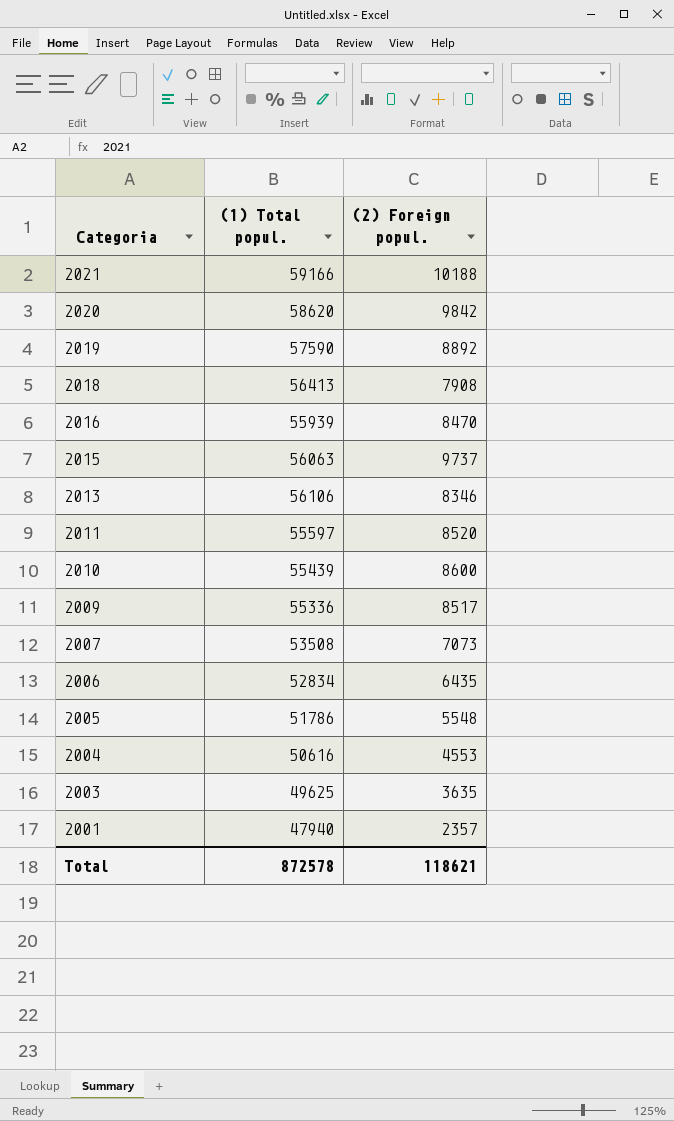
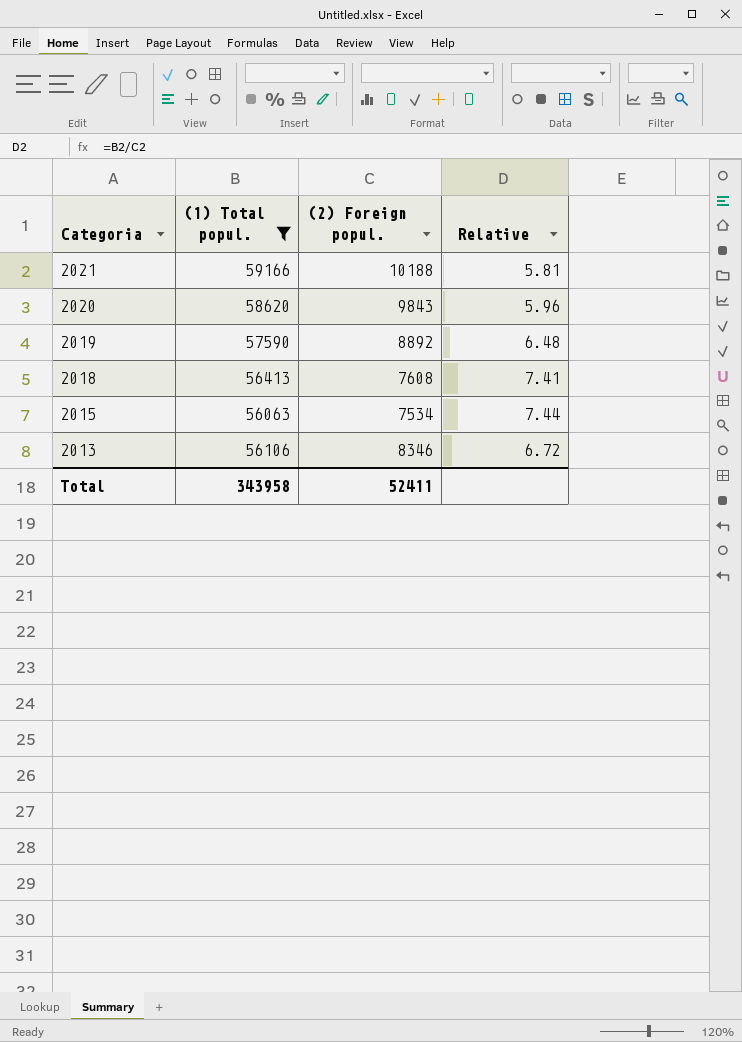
filter: none -> (1) Total popul. >= 56063
column Relative | formula: none -> [(1) Total popul.] / [(2) Foreign popul.]
2020 | (2) Foreign popul.: 9842 -> 9843
2018 | (2) Foreign popul.: 7908 -> 7608
2015 | (2) Foreign popul.: 9737 -> 7534
Total | (1) Total popul.: 872578 -> 343958
Total | (2) Foreign popul.: 118621 -> 52411

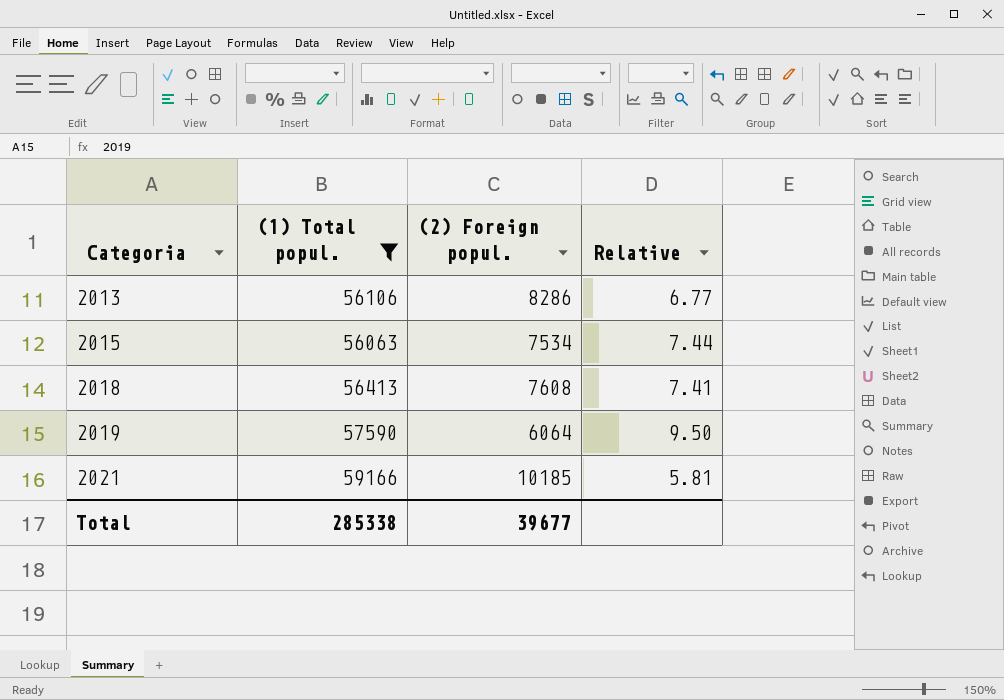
row order: Categoria descending -> Categoria ascending
row 2020: 58620 | 9843 | 5.96 -> none
2013 | (2) Foreign popul.: 8346 -> 8286
2013 | Relative: 6.72 -> 6.77
2019 | (2) Foreign popul.: 8892 -> 6064
2019 | Relative: 6.48 -> 9.50
2021 | (2) Foreign popul.: 10188 -> 10185
Total | (1) Total popul.: 343958 -> 285338
Total | (2) Foreign popul.: 52411 -> 39677

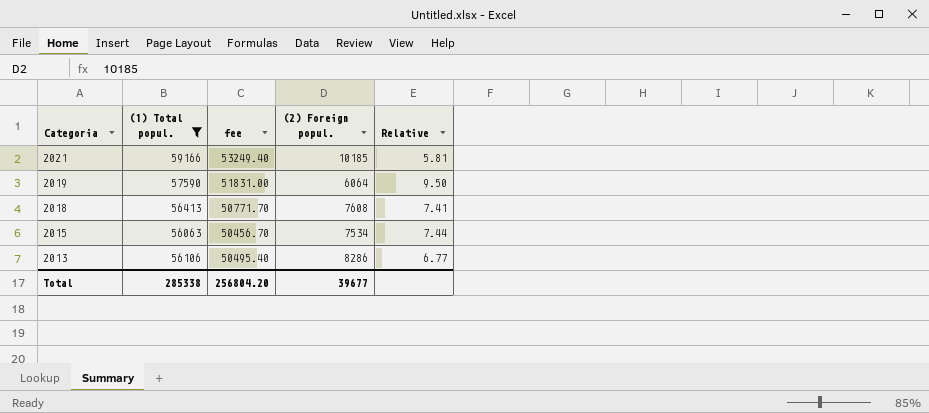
row order: Categoria ascending -> Categoria descending
column fee | formula: none -> [(1) Total popul.] * 0.9

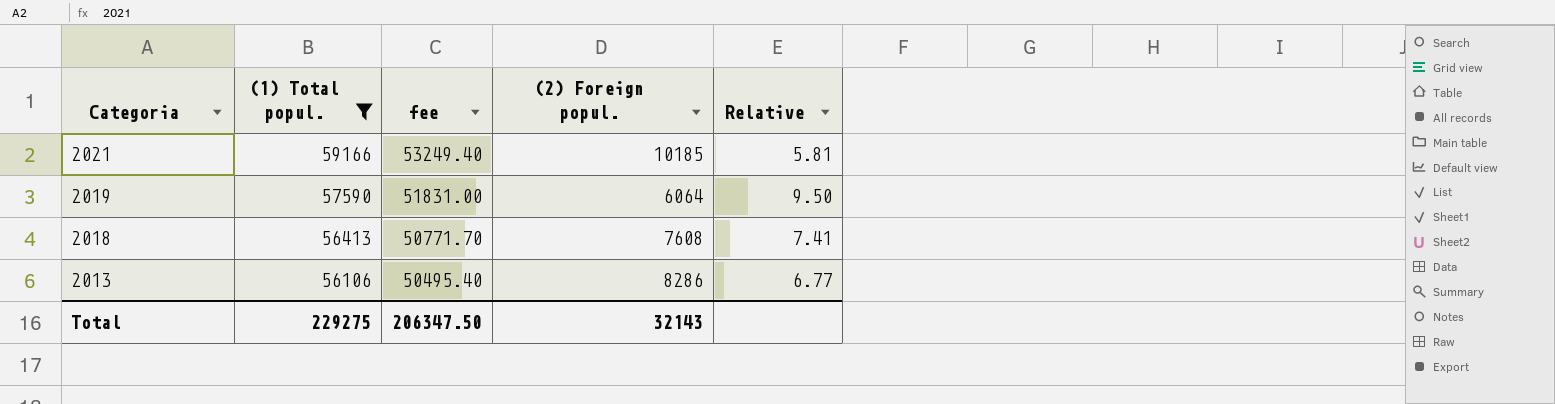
row 2015: 56063 | 50456.70 | 7534 | 7.44 -> none
Total | (1) Total popul.: 285338 -> 229275
Total | fee: 256804.20 -> 206347.50
Total | (2) Foreign popul.: 39677 -> 32143

